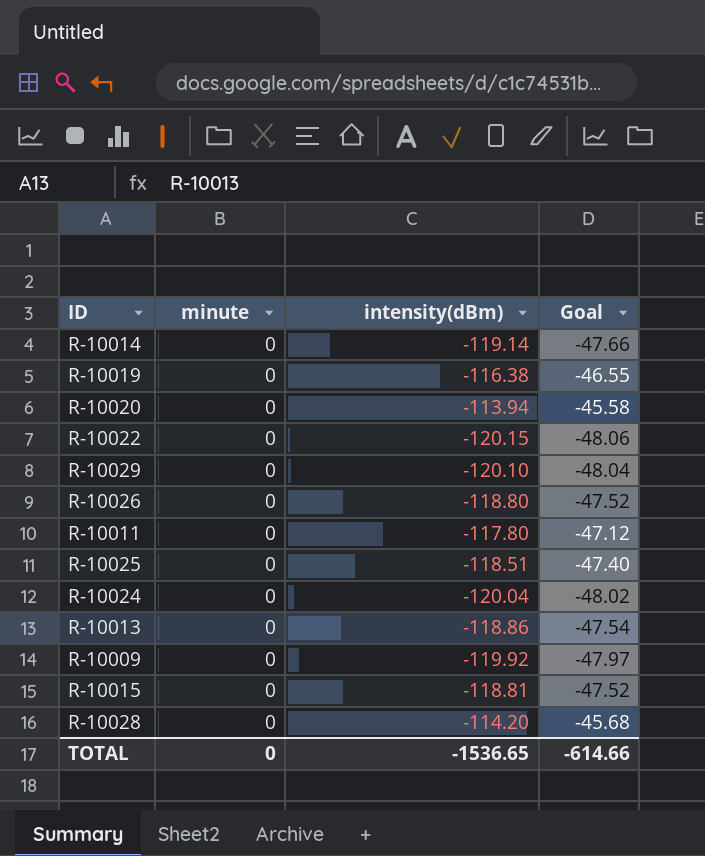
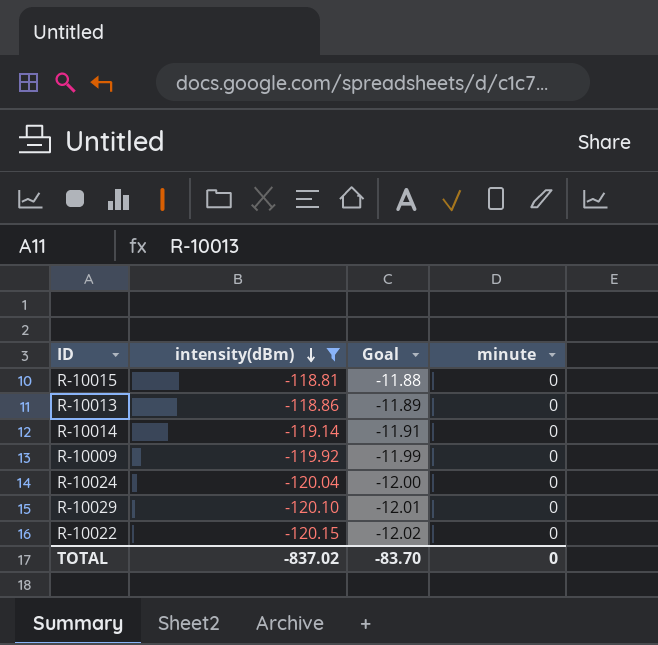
filter: none -> intensity(dBm) <= -118.81
row order: none -> intensity(dBm) descending
column Goal | formula: [intensity(dBm)] * 0.4 -> [intensity(dBm)] * 0.1
column minute | position: 2 -> 4
TOTAL | intensity(dBm): -1536.65 -> -837.02
TOTAL | Goal: -614.66 -> -83.70

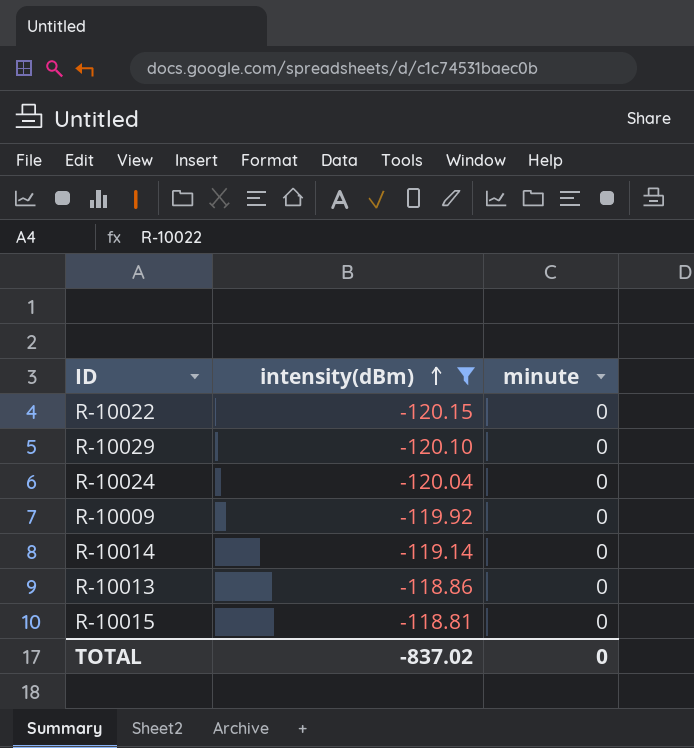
row order: intensity(dBm) descending -> intensity(dBm) ascending
column Goal | formula: [intensity(dBm)] * 0.1 -> none

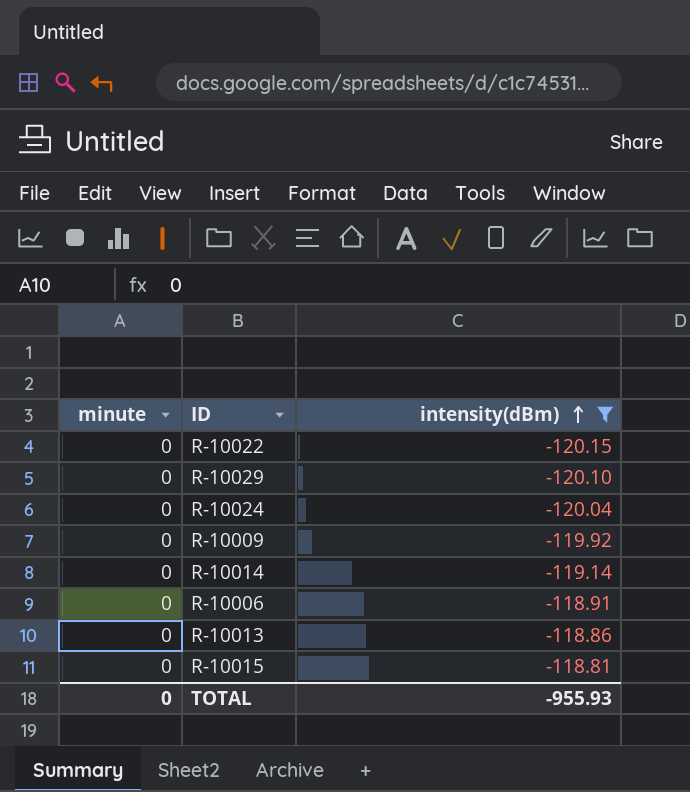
column minute | position: 3 -> 1
row R-10006: none -> 0 | -118.91
TOTAL | intensity(dBm): -837.02 -> -955.93

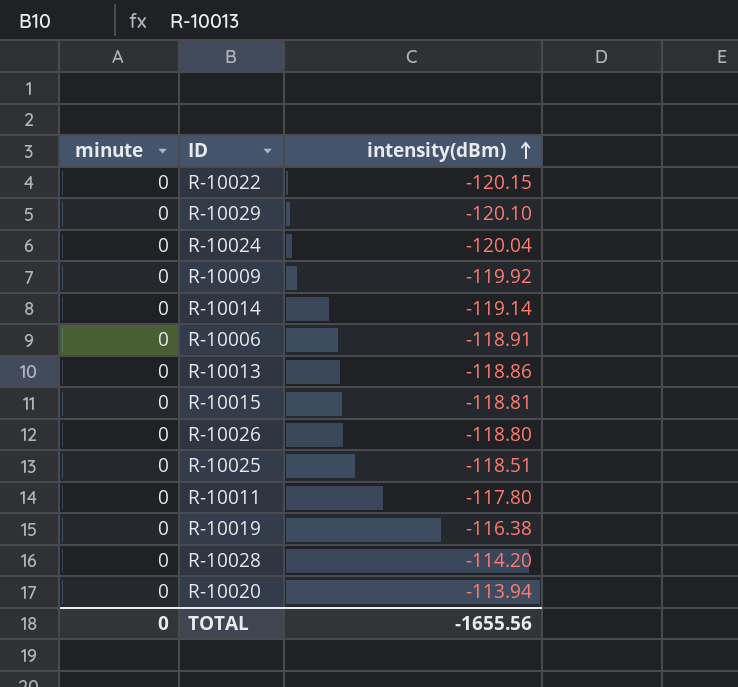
filter: intensity(dBm) <= -118.81 -> none
TOTAL | intensity(dBm): -955.93 -> -1655.56

